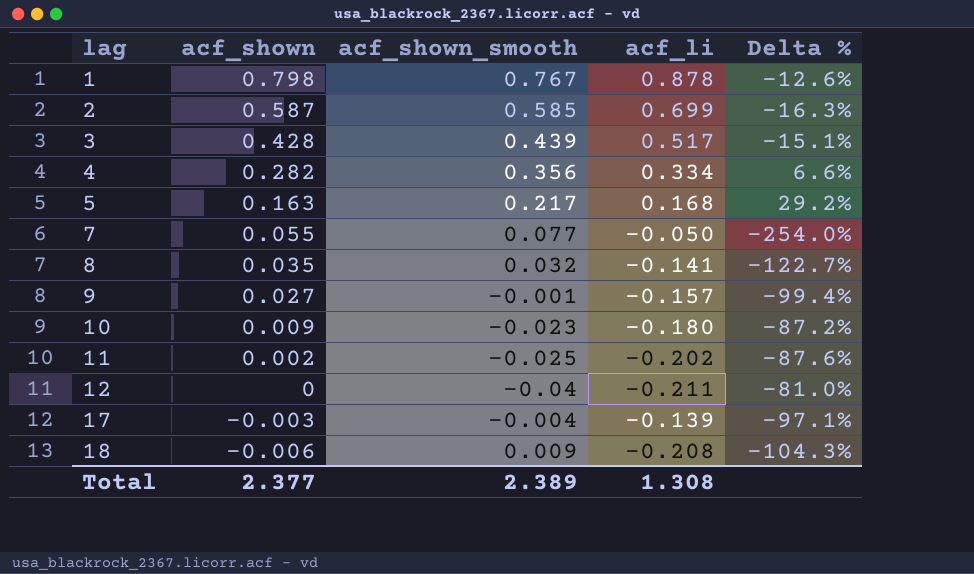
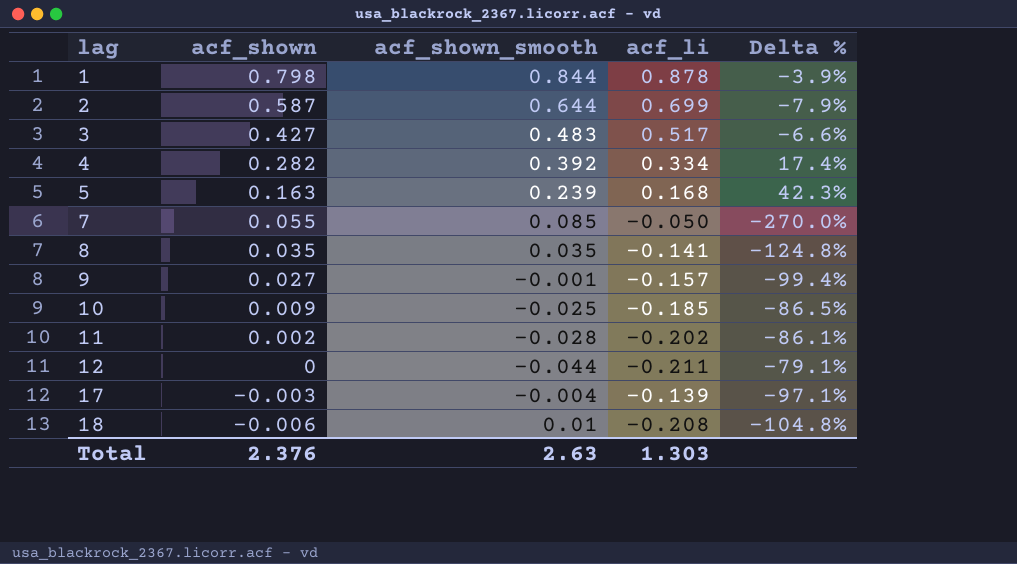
1 | acf_shown_smooth: 0.767 -> 0.844
1 | Delta %: -12.6% -> -3.9%
2 | acf_shown_smooth: 0.585 -> 0.644
2 | Delta %: -16.3% -> -7.9%
3 | acf_shown: 0.428 -> 0.427
3 | acf_shown_smooth: 0.439 -> 0.483
3 | Delta %: -15.1% -> -6.6%
4 | acf_shown_smooth: 0.356 -> 0.392
4 | Delta %: 6.6% -> 17.4%
5 | acf_shown_smooth: 0.217 -> 0.239
5 | Delta %: 29.2% -> 42.3%
7 | acf_shown_smooth: 0.077 -> 0.085
7 | Delta %: -254.0% -> -270.0%
8 | acf_shown_smooth: 0.032 -> 0.035
8 | Delta %: -122.7% -> -124.8%
10 | acf_shown_smooth: -0.023 -> -0.025
10 | acf_li: -0.180 -> -0.185
10 | Delta %: -87.2% -> -86.5%
11 | acf_shown_smooth: -0.025 -> -0.028
11 | Delta %: -87.6% -> -86.1%
12 | acf_shown_smooth: -0.04 -> -0.044
12 | Delta %: -81.0% -> -79.1%
18 | acf_shown_smooth: 0.009 -> 0.01
18 | Delta %: -104.3% -> -104.8%
Total | acf_shown: 2.377 -> 2.376
Total | acf_shown_smooth: 2.389 -> 2.63
Total | acf_li: 1.308 -> 1.303

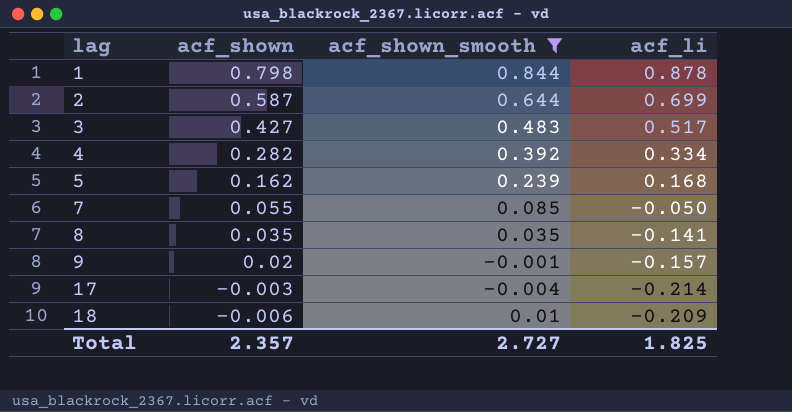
filter: none -> acf_shown_smooth >= -0.004
column Delta % | formula: ([acf_shown_smooth] - [acf_li]) / [acf_li] -> none
5 | acf_shown: 0.163 -> 0.162
9 | acf_shown: 0.027 -> 0.02
17 | acf_li: -0.139 -> -0.214
18 | acf_li: -0.208 -> -0.209
Total | acf_shown: 2.376 -> 2.357
Total | acf_shown_smooth: 2.63 -> 2.727
Total | acf_li: 1.303 -> 1.825

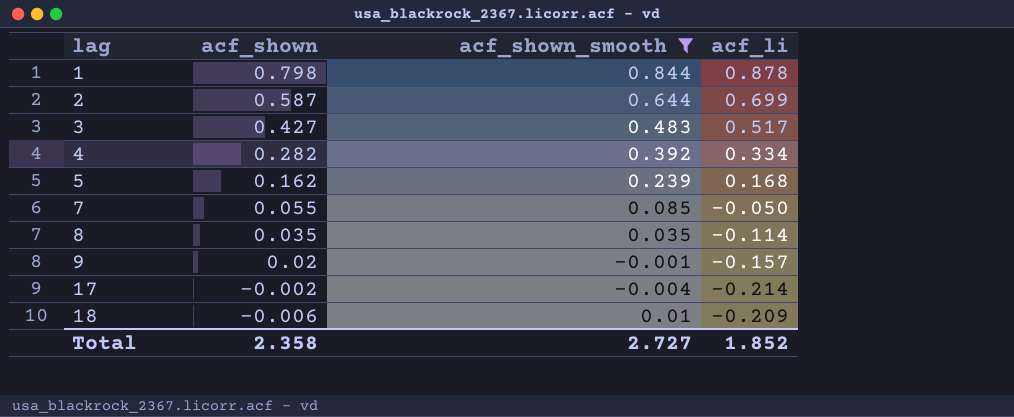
8 | acf_li: -0.141 -> -0.114
17 | acf_shown: -0.003 -> -0.002
Total | acf_shown: 2.357 -> 2.358
Total | acf_li: 1.825 -> 1.852

